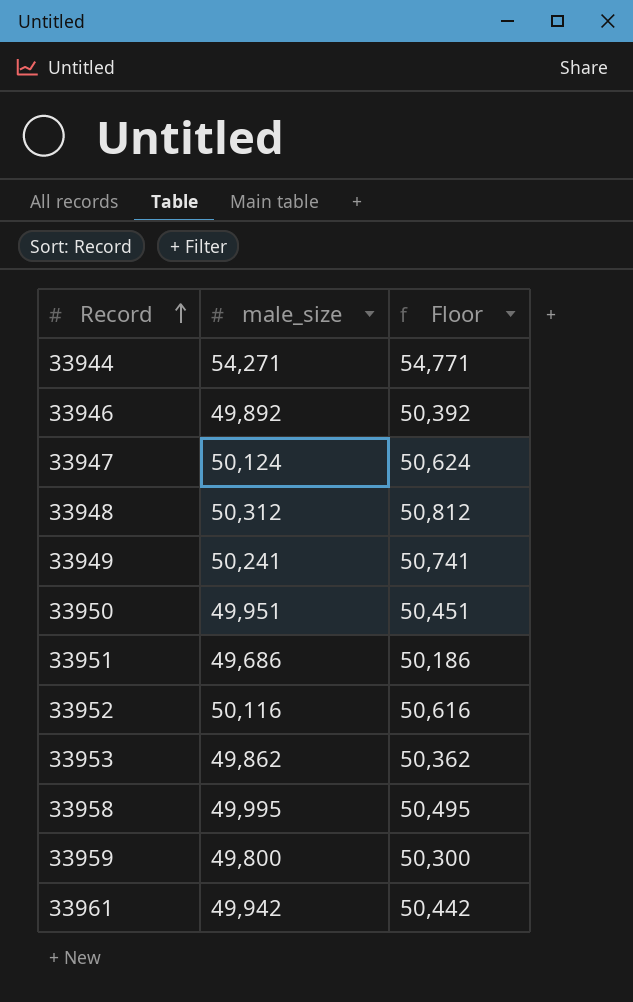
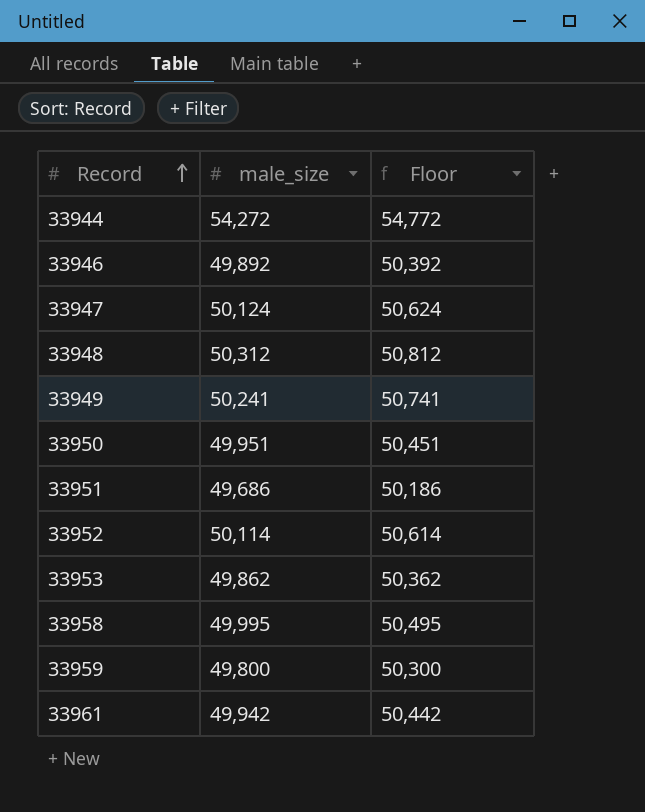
33944 | male_size: 54,271 -> 54,272
33944 | Floor: 54,771 -> 54,772
33952 | male_size: 50,116 -> 50,114
33952 | Floor: 50,616 -> 50,614

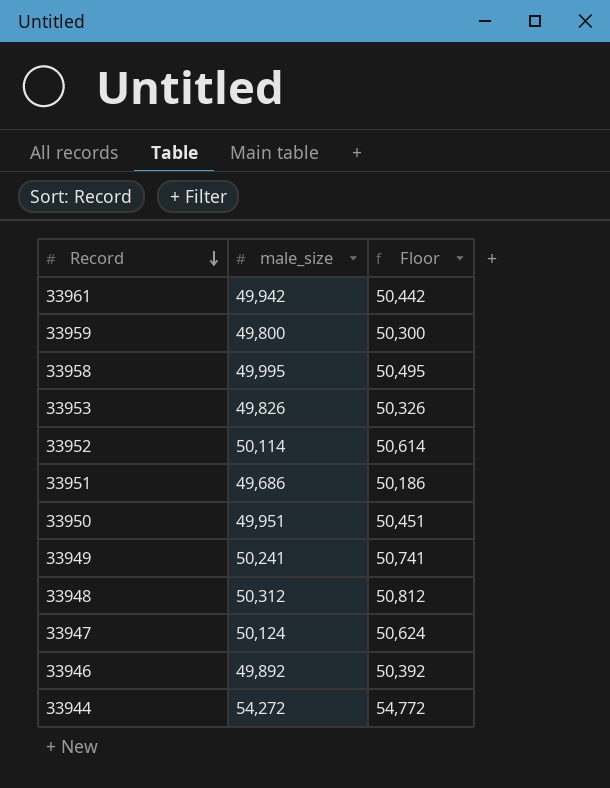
row order: Record ascending -> Record descending
33953 | male_size: 49,862 -> 49,826
33953 | Floor: 50,362 -> 50,326

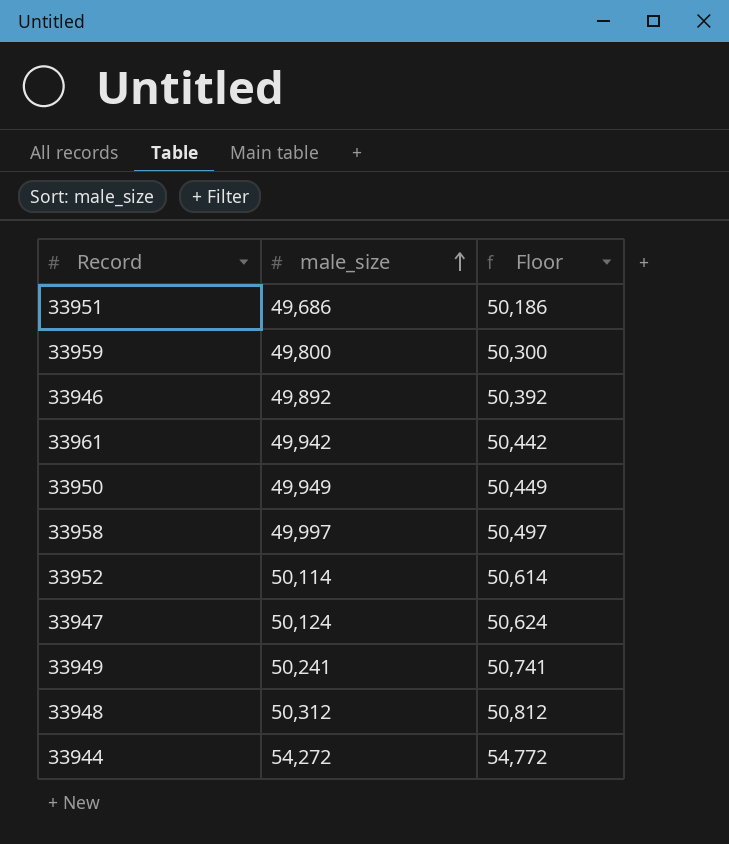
row order: Record descending -> male_size ascending
row 33953: 49,826 | 50,326 -> none
33950 | male_size: 49,951 -> 49,949
33950 | Floor: 50,451 -> 50,449
33958 | male_size: 49,995 -> 49,997
33958 | Floor: 50,495 -> 50,497

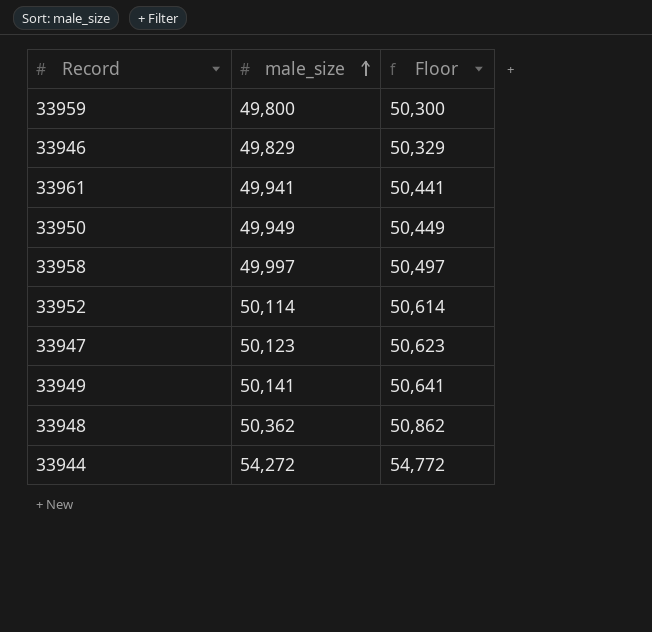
row 33951: 49,686 | 50,186 -> none
33946 | male_size: 49,892 -> 49,829
33946 | Floor: 50,392 -> 50,329
33961 | male_size: 49,942 -> 49,941
33961 | Floor: 50,442 -> 50,441
33947 | male_size: 50,124 -> 50,123
33947 | Floor: 50,624 -> 50,623
33949 | male_size: 50,241 -> 50,141
33949 | Floor: 50,741 -> 50,641
33948 | male_size: 50,312 -> 50,362
33948 | Floor: 50,812 -> 50,862

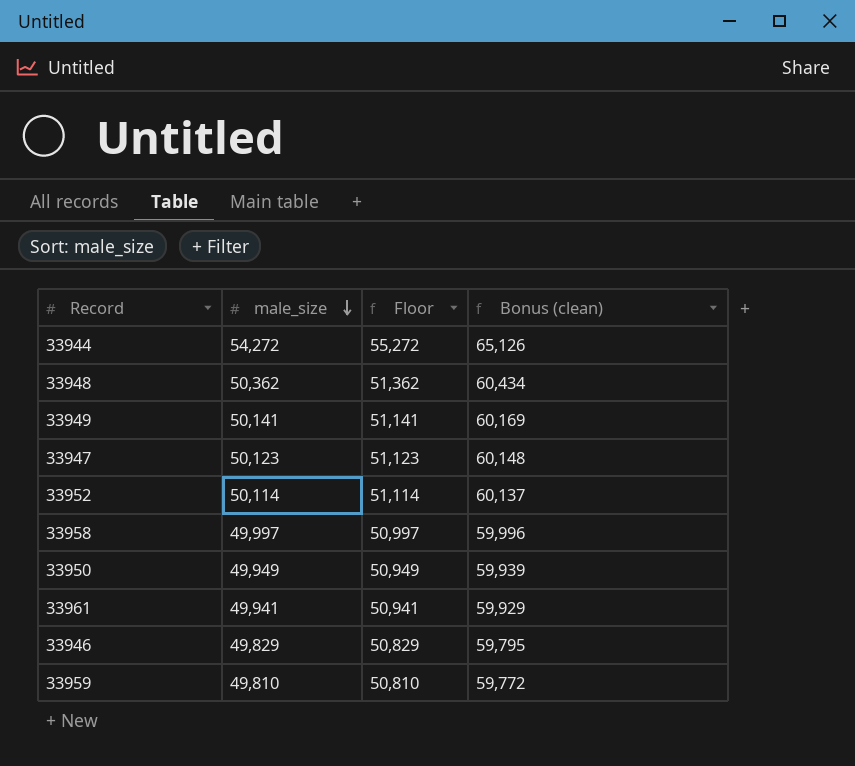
row order: male_size ascending -> male_size descending
column Floor | formula: [male_size] + 500 -> [male_size] + 1000
column Bonus (clean) | formula: none -> [male_size] * 1.2
33959 | male_size: 49,800 -> 49,810

